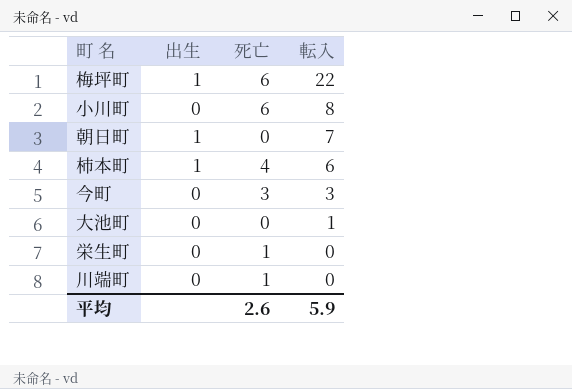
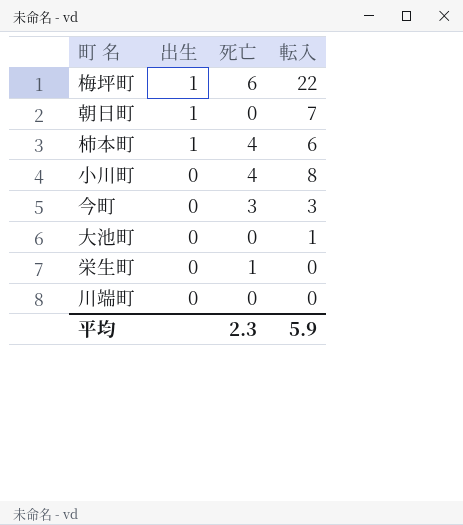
row order: 転入 descending -> 出生 descending
小川町 | 死亡: 6 -> 4
川端町 | 死亡: 1 -> 0
平均 | 死亡: 2.6 -> 2.3

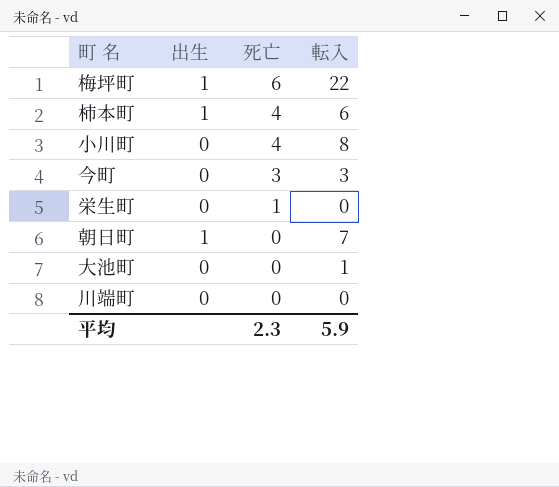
row order: 出生 descending -> 死亡 descending

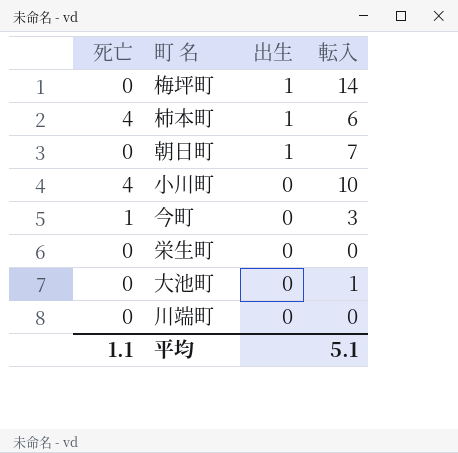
row order: 死亡 descending -> 出生 descending
column 死亡 | position: 3 -> 1
梅坪町 | 死亡: 6 -> 0
梅坪町 | 転入: 22 -> 14
小川町 | 転入: 8 -> 10
今町 | 死亡: 3 -> 1
栄生町 | 死亡: 1 -> 0
平均 | 死亡: 2.3 -> 1.1
平均 | 転入: 5.9 -> 5.1

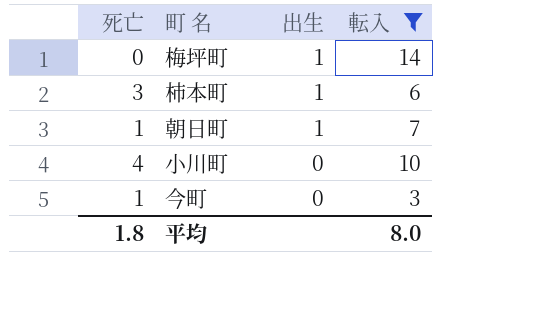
filter: none -> 転入 >= 3
柿本町 | 死亡: 4 -> 3
朝日町 | 死亡: 0 -> 1
平均 | 死亡: 1.1 -> 1.8
平均 | 転入: 5.1 -> 8.0

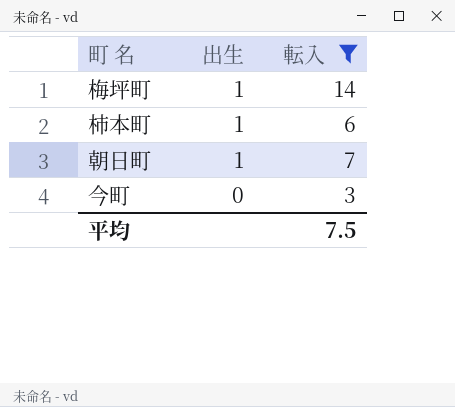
column 死亡 | position: 1 -> none
row 小川町: 4 | 0 | 10 -> none
平均 | 転入: 8.0 -> 7.5

